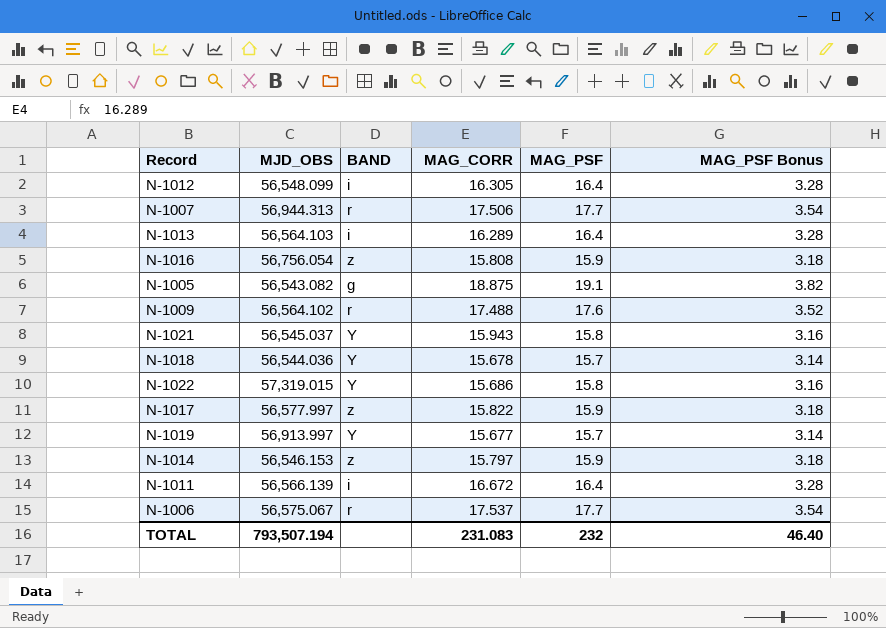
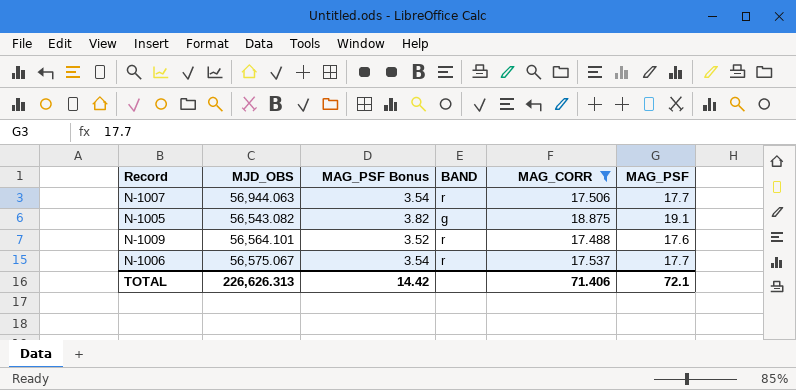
filter: none -> MAG_CORR >= 17.488
column MAG_PSF Bonus | position: 6 -> 3
N-1007 | MJD_OBS: 56,944.313 -> 56,944.063
N-1009 | MJD_OBS: 56,564.102 -> 56,564.101
TOTAL | MJD_OBS: 793,507.194 -> 226,626.313
TOTAL | MAG_PSF Bonus: 46.40 -> 14.42
TOTAL | MAG_CORR: 231.083 -> 71.406
TOTAL | MAG_PSF: 232 -> 72.1

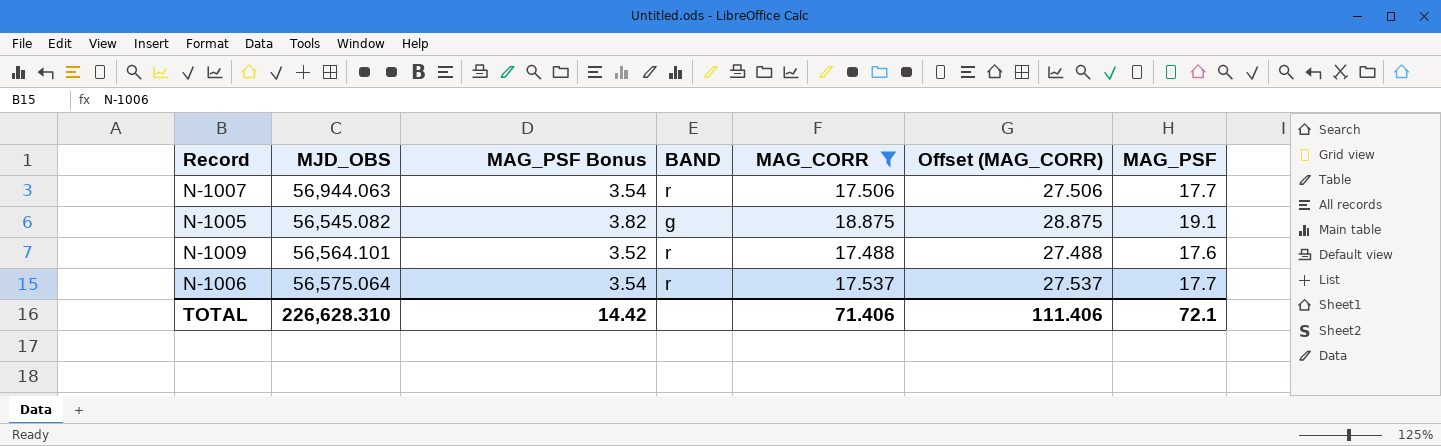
column Offset (MAG_CORR) | formula: none -> [MAG_CORR] + 10
N-1005 | MJD_OBS: 56,543.082 -> 56,545.082
N-1006 | MJD_OBS: 56,575.067 -> 56,575.064
TOTAL | MJD_OBS: 226,626.313 -> 226,628.310

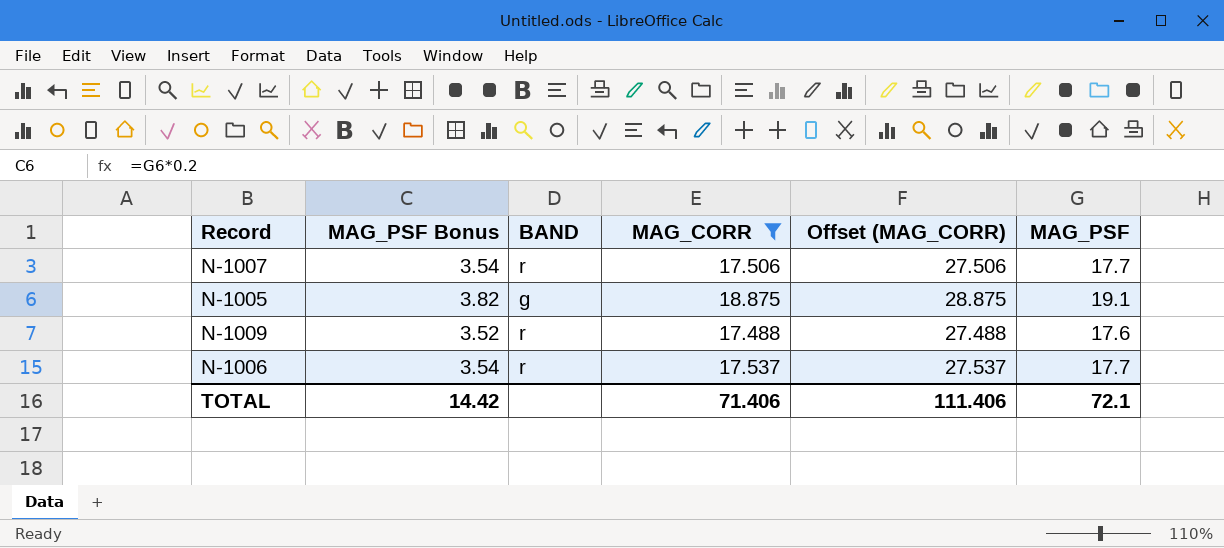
column MJD_OBS | position: 2 -> none

